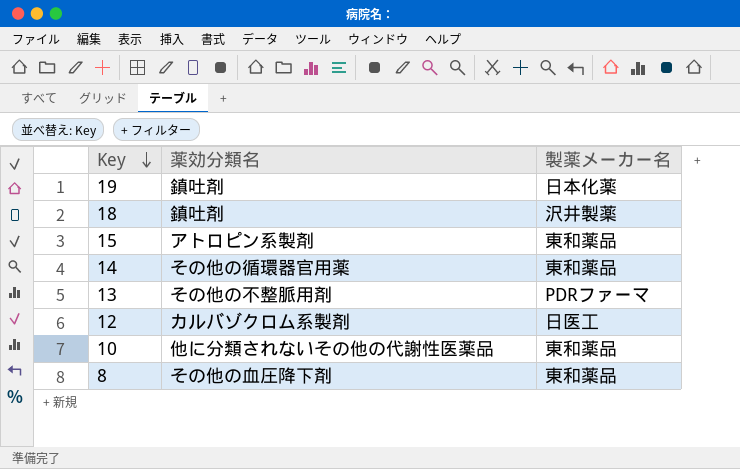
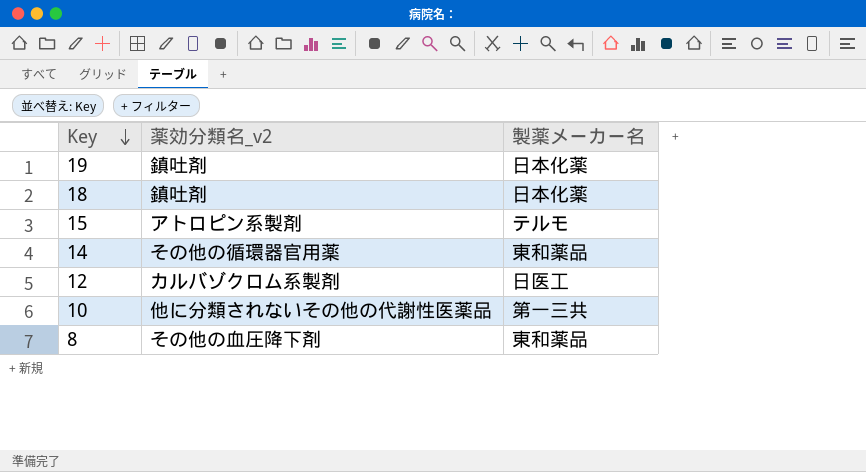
column name: 薬効分類名 -> 薬効分類名_v2
row 13: その他の不整脈用剤 | PDRファーマ -> none
18 | 製薬メーカー名: 沢井製薬 -> 日本化薬
15 | 製薬メーカー名: 東和薬品 -> テルモ
10 | 製薬メーカー名: 東和薬品 -> 第一三共

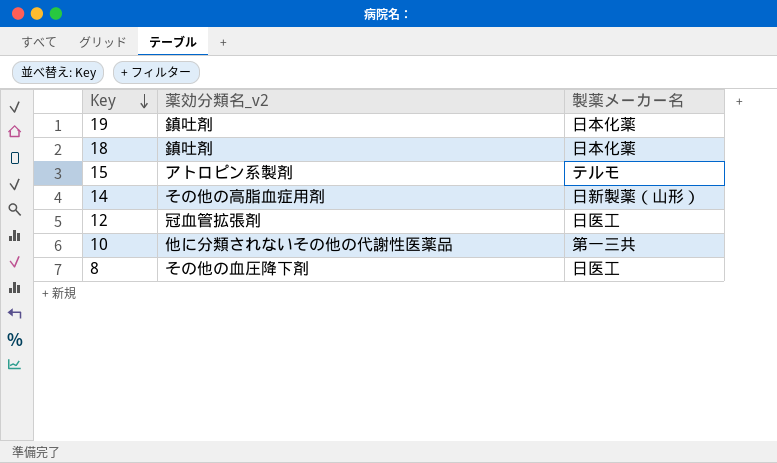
14 | 薬効分類名_v2: その他の循環器官用薬 -> その他の高脂血症用剤
14 | 製薬メーカー名: 東和薬品 -> 日新製薬（山形）
12 | 薬効分類名_v2: カルバゾクロム系製剤 -> 冠血管拡張剤
8 | 製薬メーカー名: 東和薬品 -> 日医工

